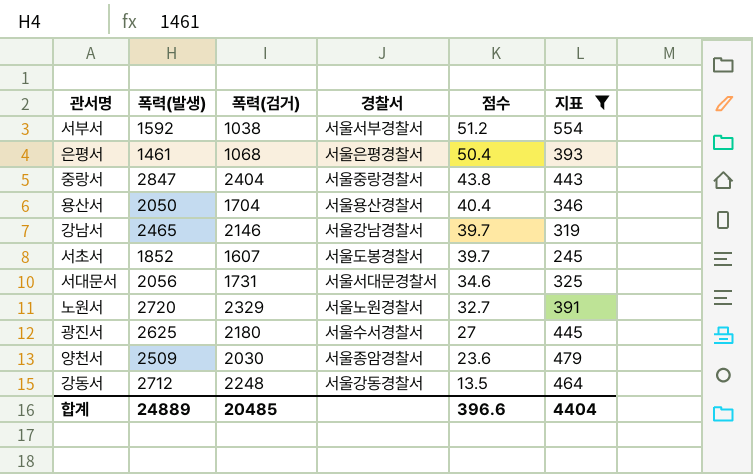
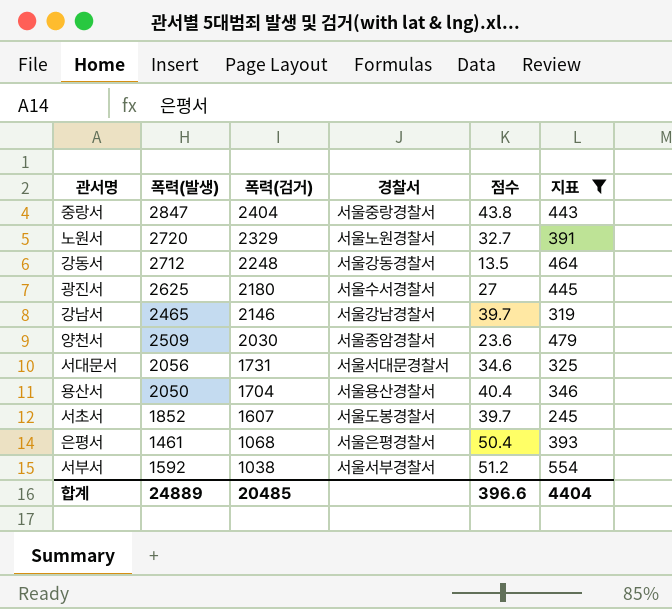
row order: 점수 descending -> 폭력(검거) descending

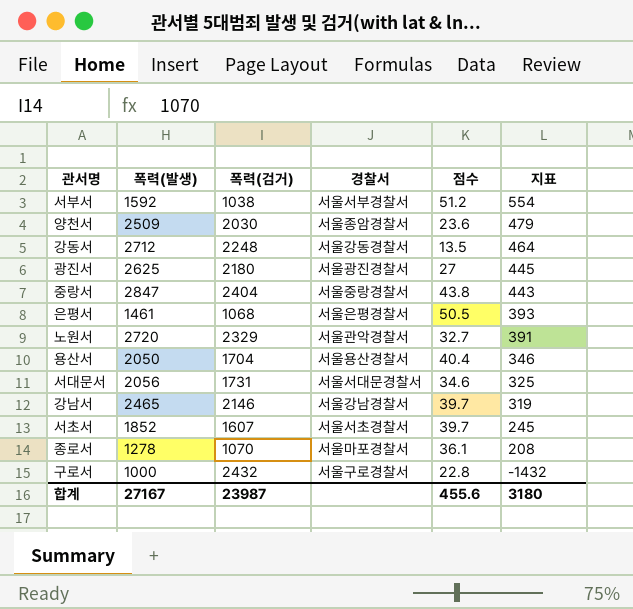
filter: 지표 >= 245 -> none
row order: 폭력(검거) descending -> 지표 descending
광진서 | 경찰서: 서울수서경찰서 -> 서울광진경찰서
은평서 | 점수: 50.4 -> 50.5
노원서 | 경찰서: 서울노원경찰서 -> 서울관악경찰서
서초서 | 경찰서: 서울도봉경찰서 -> 서울서초경찰서
합계 | 폭력(발생): 24889 -> 27167
합계 | 폭력(검거): 20485 -> 23987
합계 | 점수: 396.6 -> 455.6
합계 | 지표: 4404 -> 3180

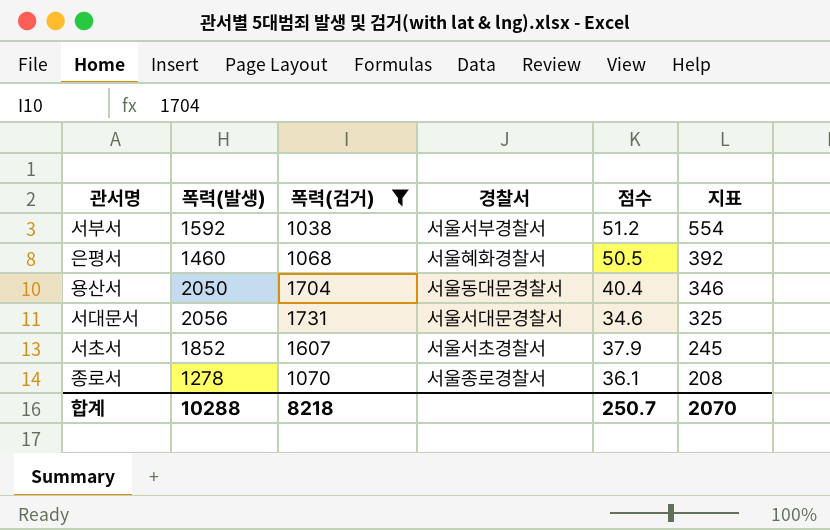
filter: none -> 폭력(검거) <= 1731
은평서 | 폭력(발생): 1461 -> 1460
은평서 | 경찰서: 서울은평경찰서 -> 서울혜화경찰서
은평서 | 지표: 393 -> 392
용산서 | 경찰서: 서울용산경찰서 -> 서울동대문경찰서
서초서 | 점수: 39.7 -> 37.9
종로서 | 경찰서: 서울마포경찰서 -> 서울종로경찰서
합계 | 폭력(발생): 27167 -> 10288
합계 | 폭력(검거): 23987 -> 8218
합계 | 점수: 455.6 -> 250.7
합계 | 지표: 3180 -> 2070

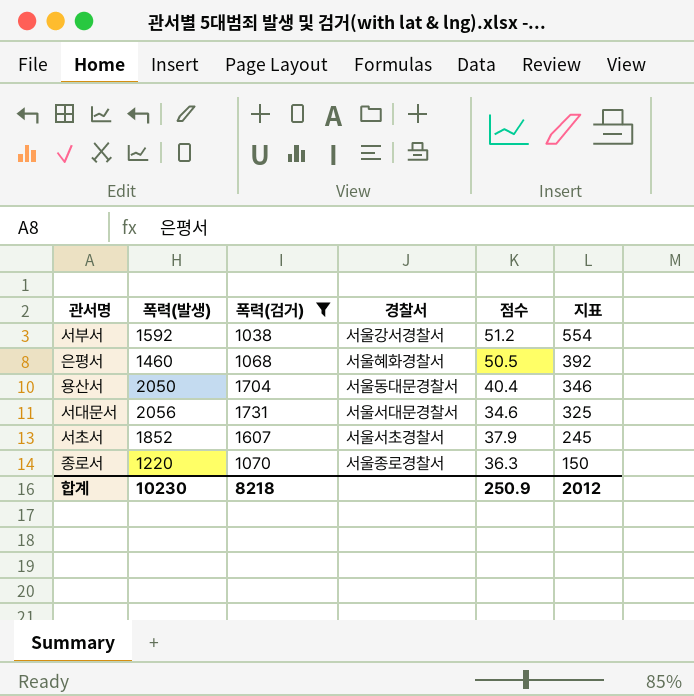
서부서 | 경찰서: 서울서부경찰서 -> 서울강서경찰서
종로서 | 폭력(발생): 1278 -> 1220
종로서 | 점수: 36.1 -> 36.3
종로서 | 지표: 208 -> 150
합계 | 폭력(발생): 10288 -> 10230
합계 | 점수: 250.7 -> 250.9
합계 | 지표: 2070 -> 2012

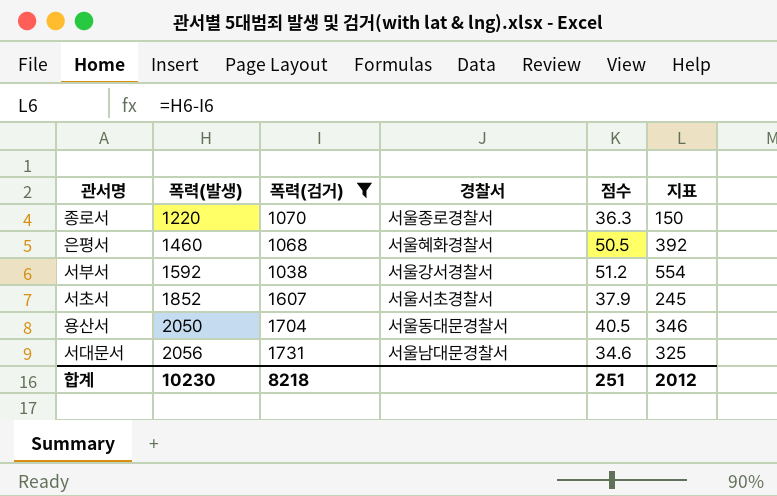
row order: 지표 descending -> 폭력(발생) ascending
용산서 | 점수: 40.4 -> 40.5
서대문서 | 경찰서: 서울서대문경찰서 -> 서울남대문경찰서
합계 | 점수: 250.9 -> 251

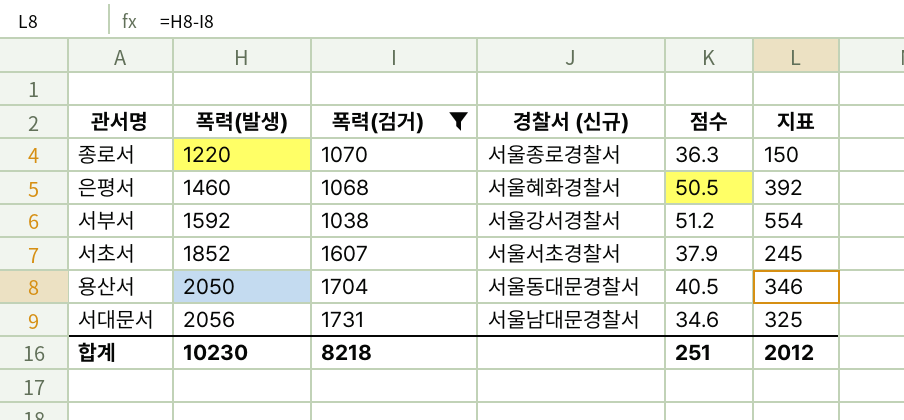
column name: 경찰서 -> 경찰서 (신규)

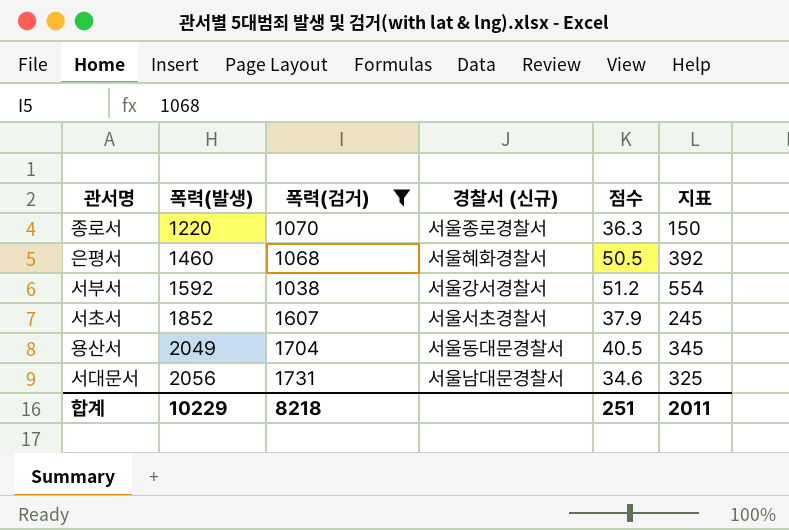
용산서 | 폭력(발생): 2050 -> 2049
용산서 | 지표: 346 -> 345
합계 | 폭력(발생): 10230 -> 10229
합계 | 지표: 2012 -> 2011

